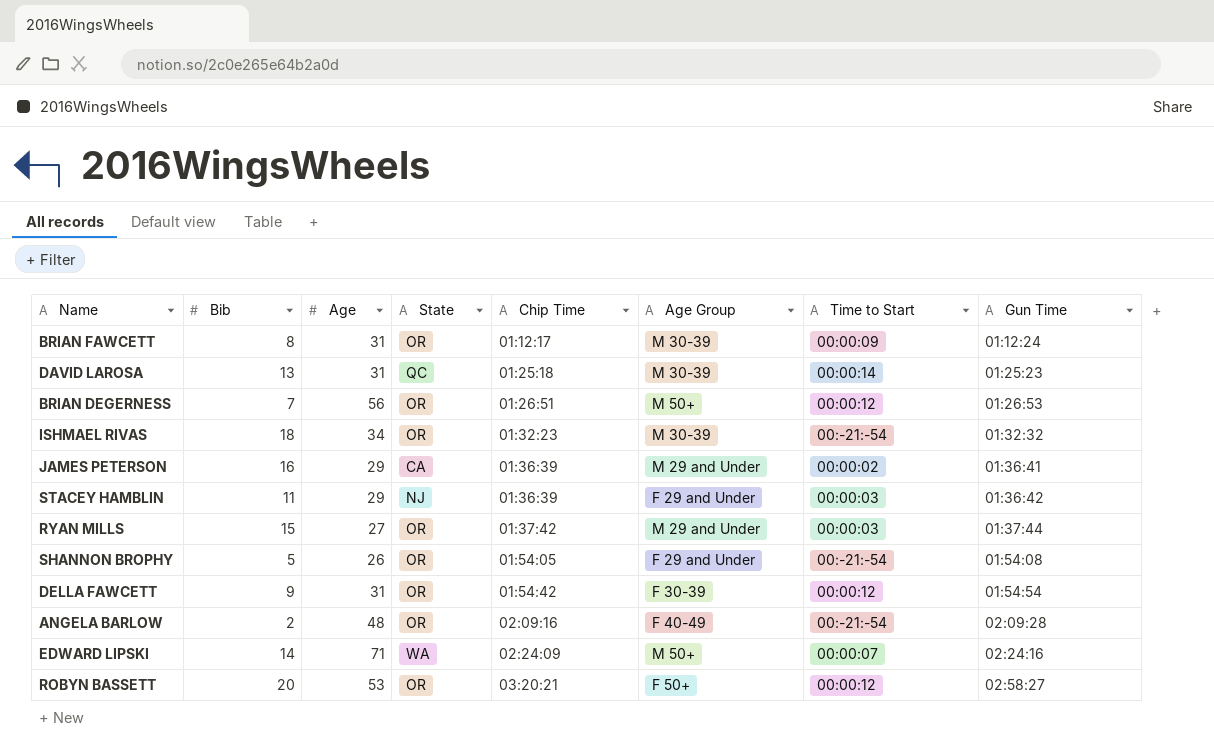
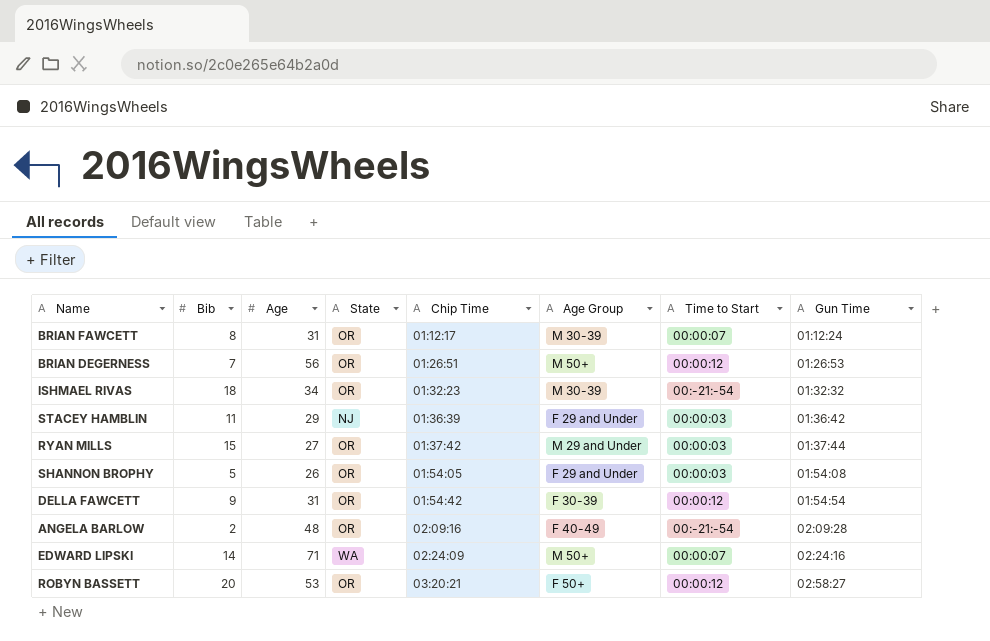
row DAVID LAROSA: 13 | 31 | QC | 01:25:18 | M 30-39 | 00:00:14 | 01:25:23 -> none
row JAMES PETERSON: 16 | 29 | CA | 01:36:39 | M 29 and Under | 00:00:02 | 01:36:41 -> none
BRIAN FAWCETT | Time to Start: 00:00:09 -> 00:00:07
SHANNON BROPHY | Time to Start: 00:-21:-54 -> 00:00:03

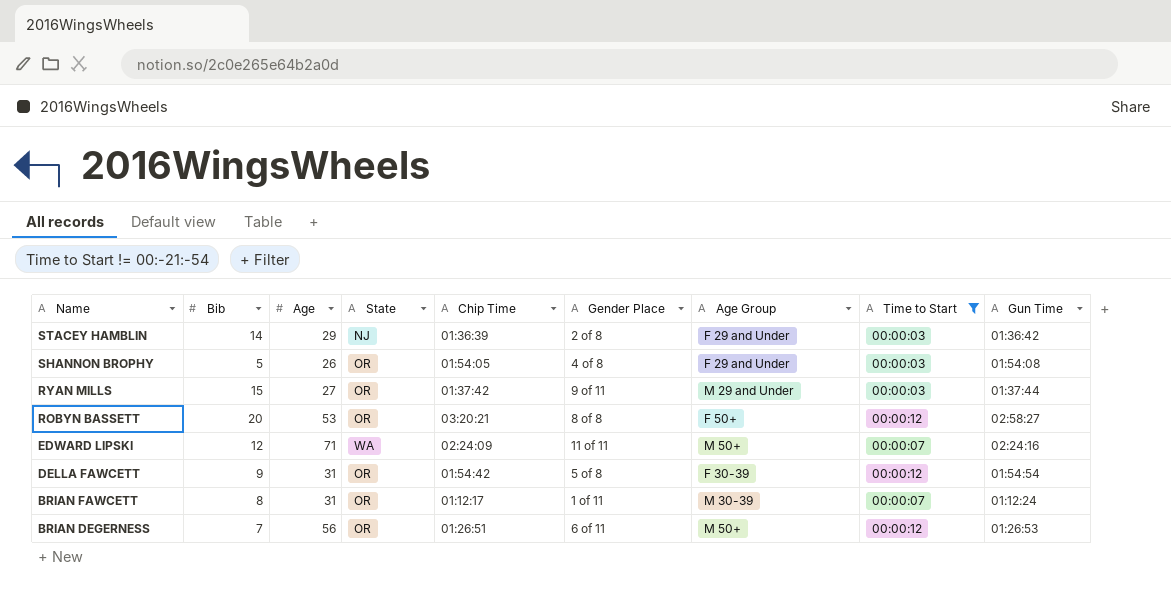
filter: none -> Time to Start != 00:-21:-54
row order: Chip Time ascending -> Name descending
column Gender Place | position: none -> 6
STACEY HAMBLIN | Bib: 11 -> 14
EDWARD LIPSKI | Bib: 14 -> 12

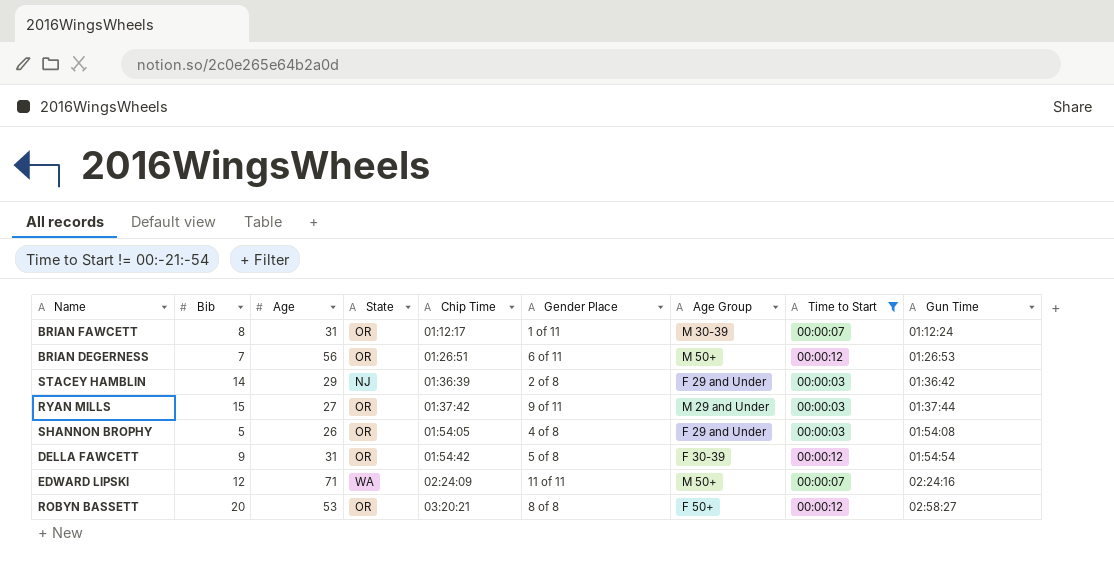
row order: Name descending -> Chip Time ascending

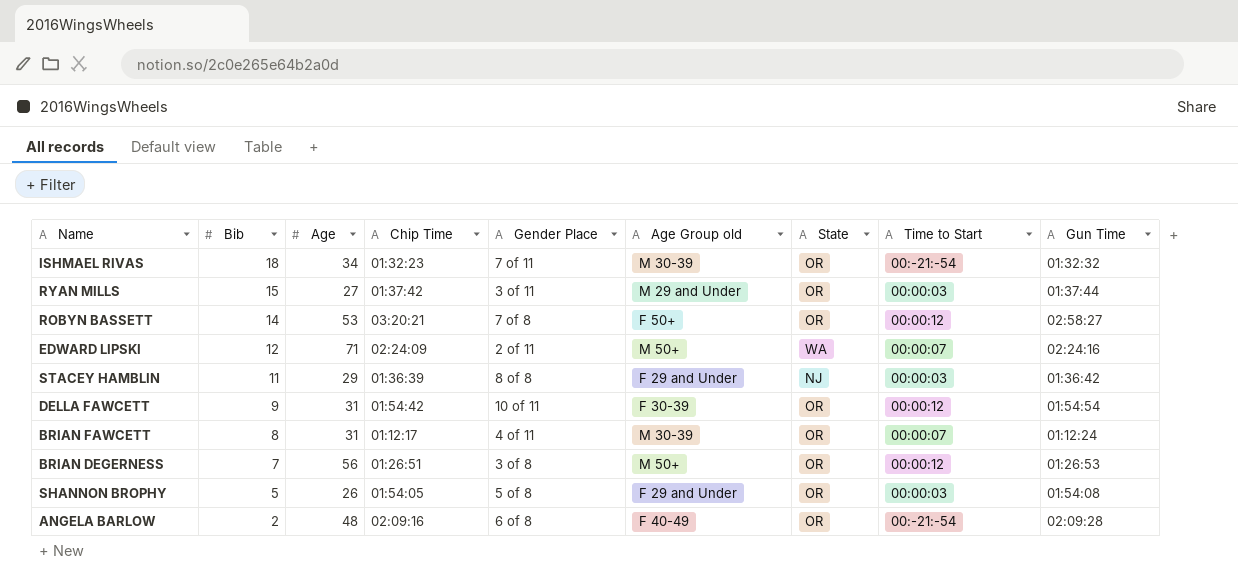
filter: Time to Start != 00:-21:-54 -> none
row order: Chip Time ascending -> Bib descending
column name: Age Group -> Age Group old
column State | position: 4 -> 7
RYAN MILLS | Gender Place: 9 of 11 -> 3 of 11
ROBYN BASSETT | Bib: 20 -> 14
ROBYN BASSETT | Gender Place: 8 of 8 -> 7 of 8
EDWARD LIPSKI | Gender Place: 11 of 11 -> 2 of 11
STACEY HAMBLIN | Bib: 14 -> 11
STACEY HAMBLIN | Gender Place: 2 of 8 -> 8 of 8
DELLA FAWCETT | Gender Place: 5 of 8 -> 10 of 11
BRIAN FAWCETT | Gender Place: 1 of 11 -> 4 of 11
BRIAN DEGERNESS | Gender Place: 6 of 11 -> 3 of 8
SHANNON BROPHY | Gender Place: 4 of 8 -> 5 of 8

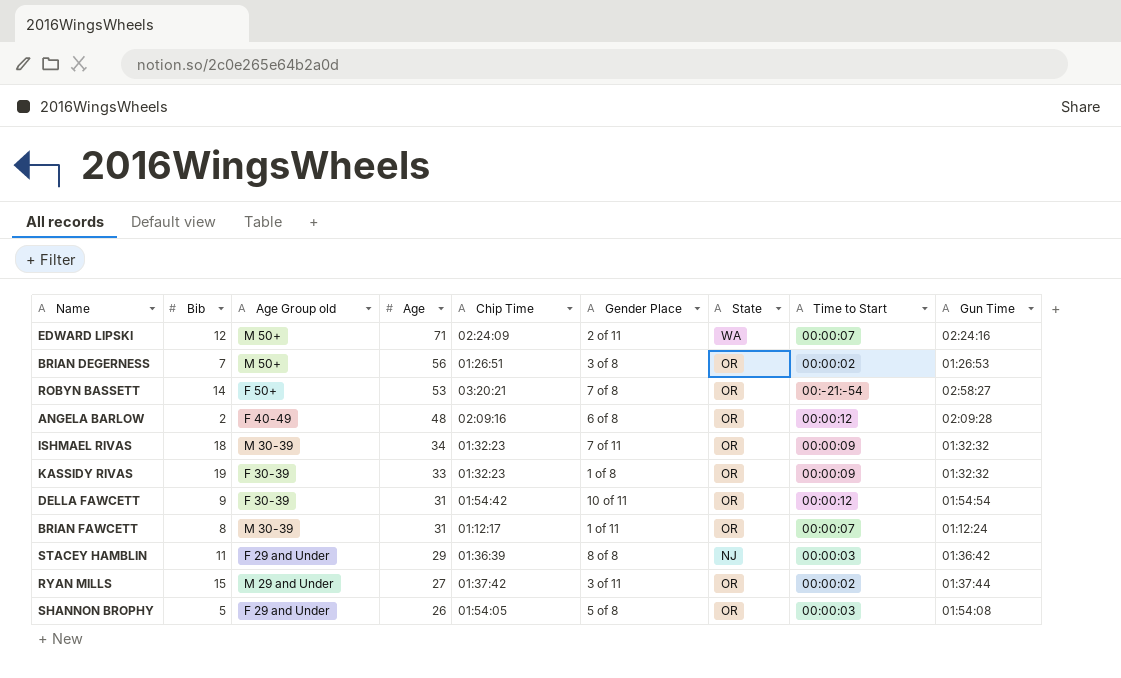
row order: Bib descending -> Age descending
column Age Group old | position: 6 -> 3
BRIAN DEGERNESS | Time to Start: 00:00:12 -> 00:00:02
ROBYN BASSETT | Time to Start: 00:00:12 -> 00:-21:-54
ANGELA BARLOW | Time to Start: 00:-21:-54 -> 00:00:12
ISHMAEL RIVAS | Time to Start: 00:-21:-54 -> 00:00:09
row KASSIDY RIVAS: none -> 19 | F 30-39 | 33 | 01:32:23 | 1 of 8 | OR | 00:00:09 | 01:32:32
BRIAN FAWCETT | Gender Place: 4 of 11 -> 1 of 11
RYAN MILLS | Time to Start: 00:00:03 -> 00:00:02

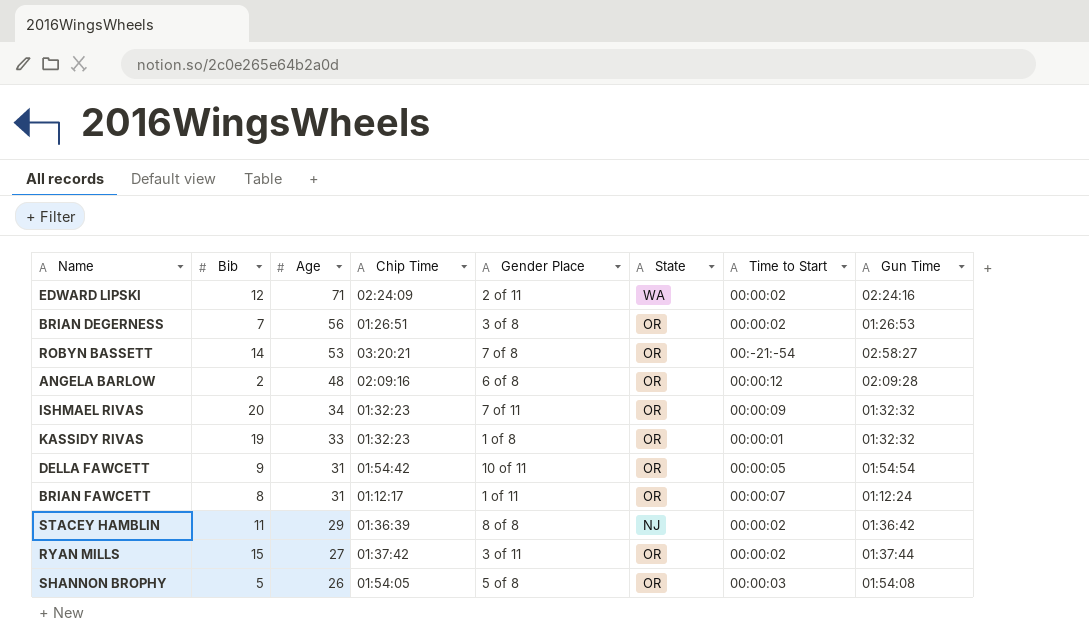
column Age Group old | position: 3 -> none
EDWARD LIPSKI | Time to Start: 00:00:07 -> 00:00:02
ISHMAEL RIVAS | Bib: 18 -> 20
KASSIDY RIVAS | Time to Start: 00:00:09 -> 00:00:01
DELLA FAWCETT | Time to Start: 00:00:12 -> 00:00:05
STACEY HAMBLIN | Time to Start: 00:00:03 -> 00:00:02

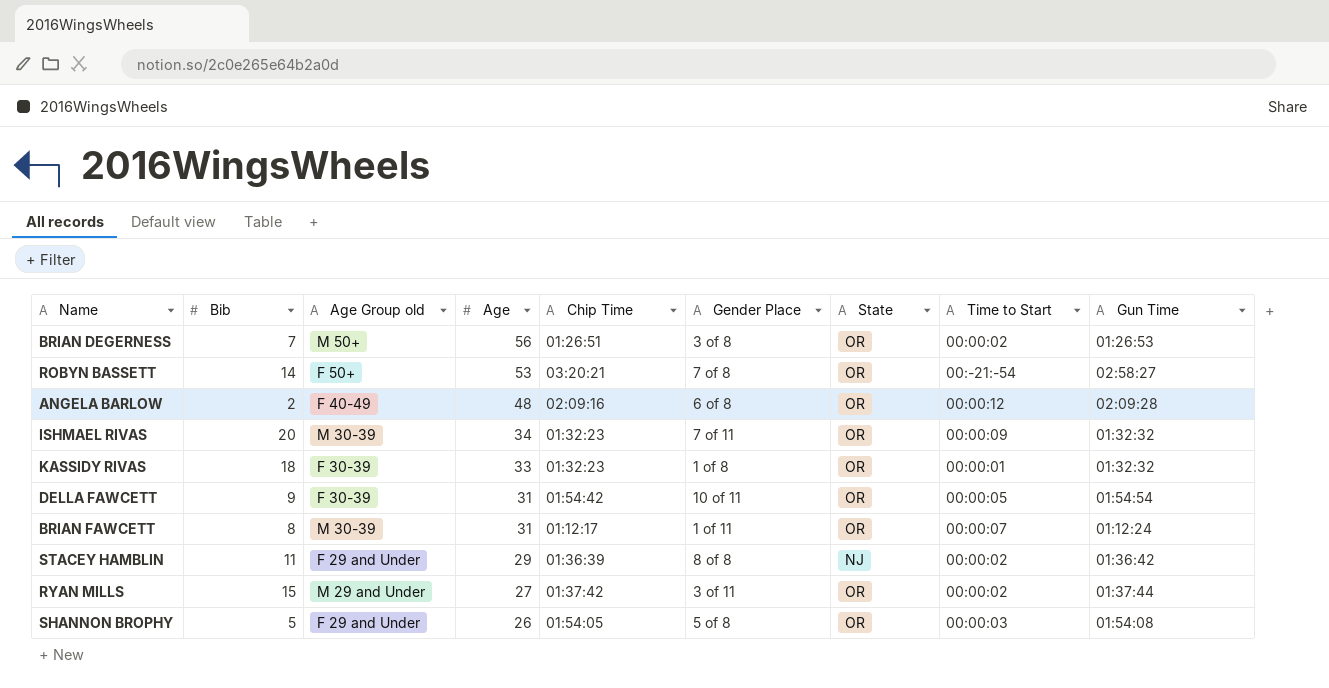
column Age Group old | position: none -> 3
row EDWARD LIPSKI: 12 | 71 | 02:24:09 | 2 of 11 | WA | 00:00:02 | 02:24:16 -> none
KASSIDY RIVAS | Bib: 19 -> 18

